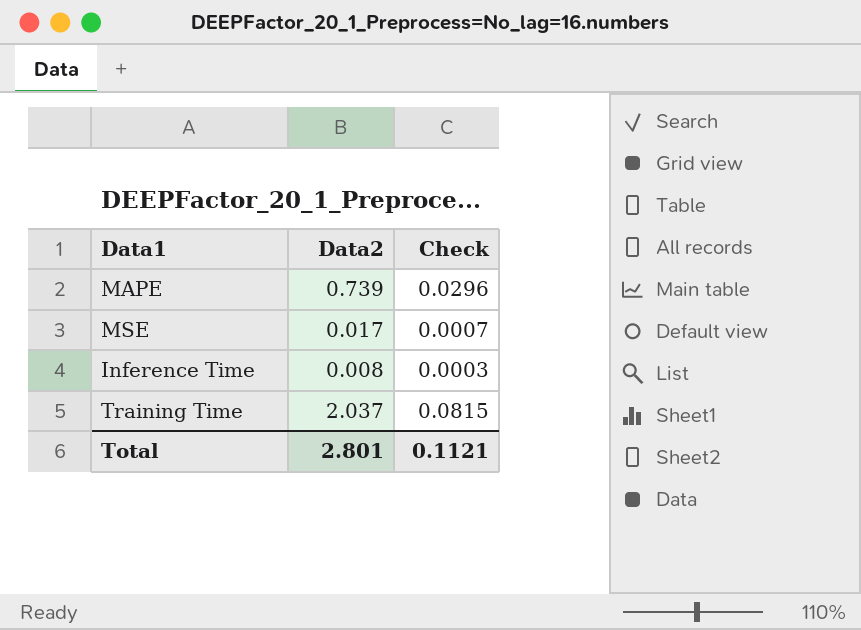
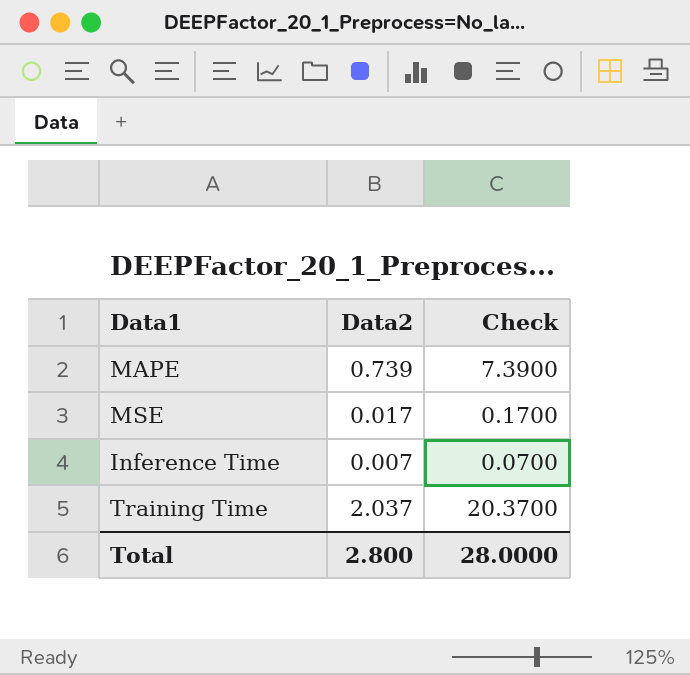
column Check | formula: [Data2] * 0.04 -> [Data2] * 10
Inference Time | Data2: 0.008 -> 0.007
Total | Data2: 2.801 -> 2.800
Total | Check: 0.1121 -> 28.0000

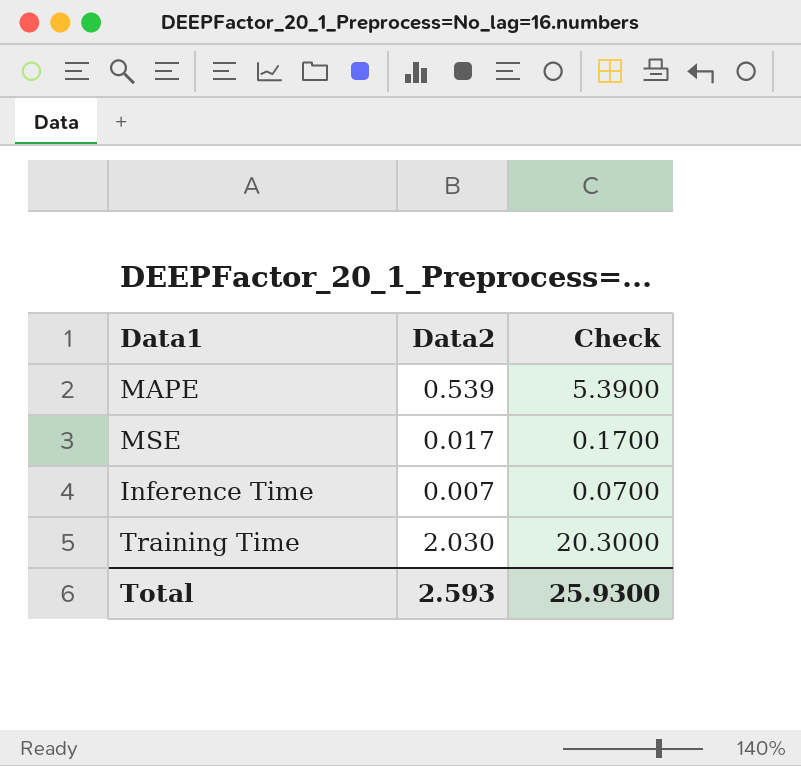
MAPE | Data2: 0.739 -> 0.539
MAPE | Check: 7.3900 -> 5.3900
Training Time | Data2: 2.037 -> 2.030
Training Time | Check: 20.3700 -> 20.3000
Total | Data2: 2.800 -> 2.593
Total | Check: 28.0000 -> 25.9300

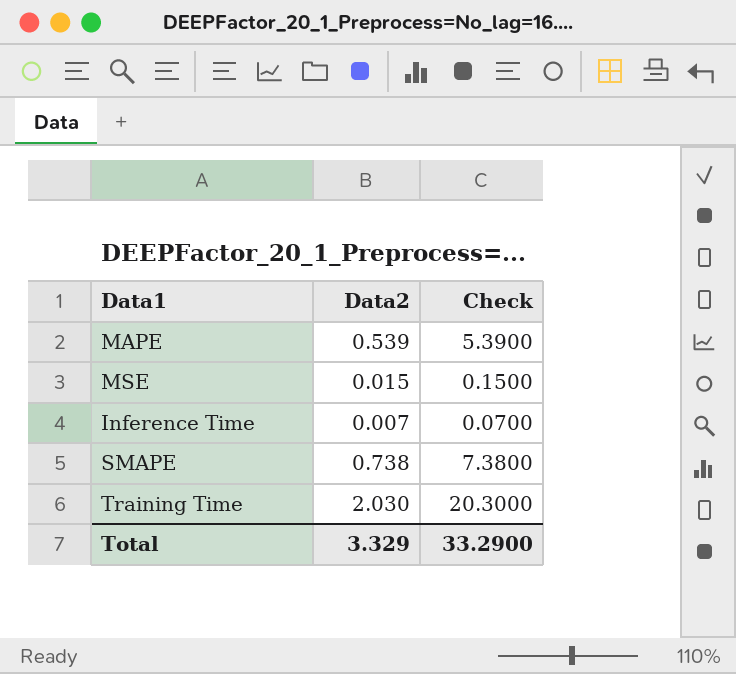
MSE | Data2: 0.017 -> 0.015
MSE | Check: 0.1700 -> 0.1500
row SMAPE: none -> 0.738 | 7.3800
Total | Data2: 2.593 -> 3.329
Total | Check: 25.9300 -> 33.2900

